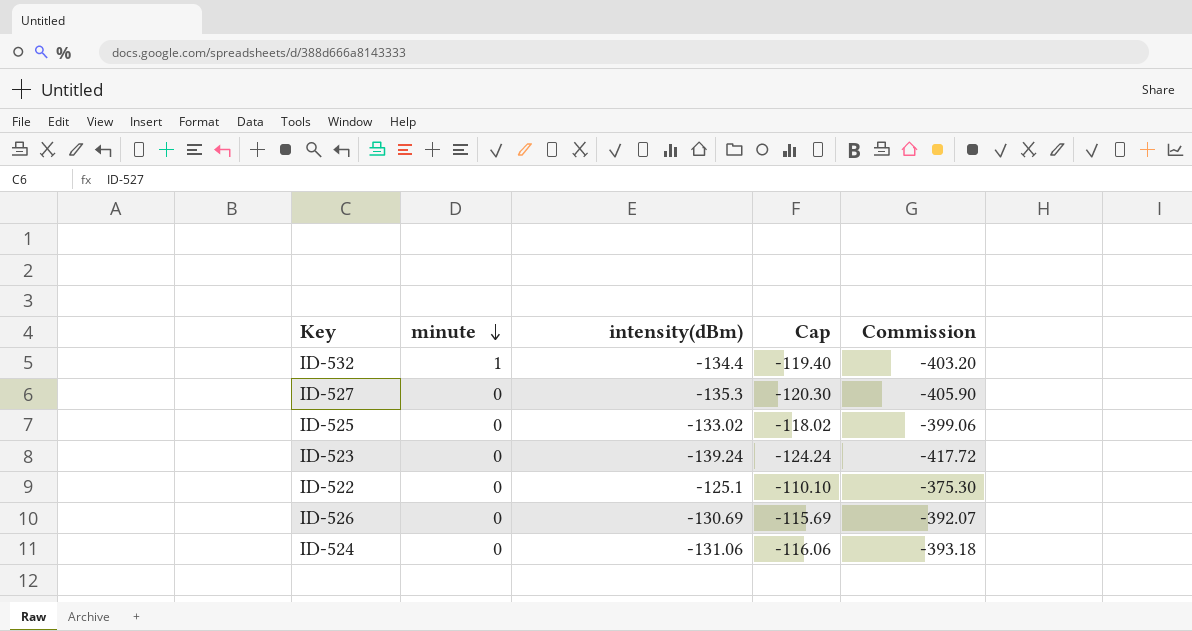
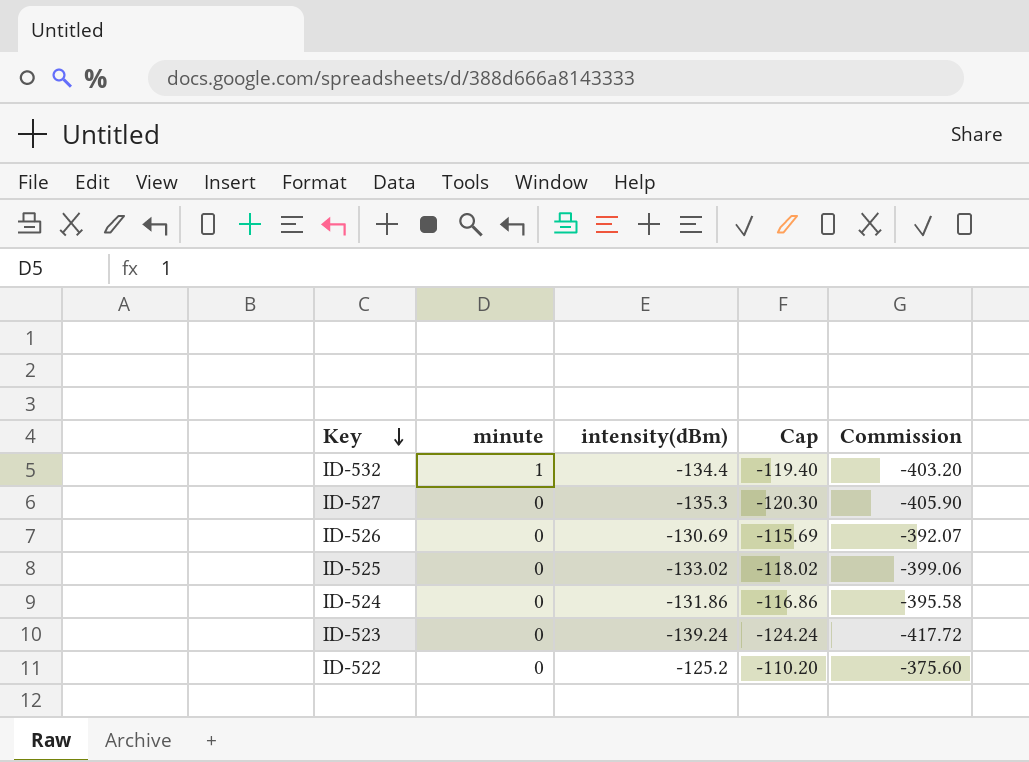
row order: minute descending -> Key descending
ID-524 | intensity(dBm): -131.06 -> -131.86
ID-524 | Cap: -116.06 -> -116.86
ID-524 | Commission: -393.18 -> -395.58
ID-522 | intensity(dBm): -125.1 -> -125.2
ID-522 | Cap: -110.10 -> -110.20
ID-522 | Commission: -375.30 -> -375.60

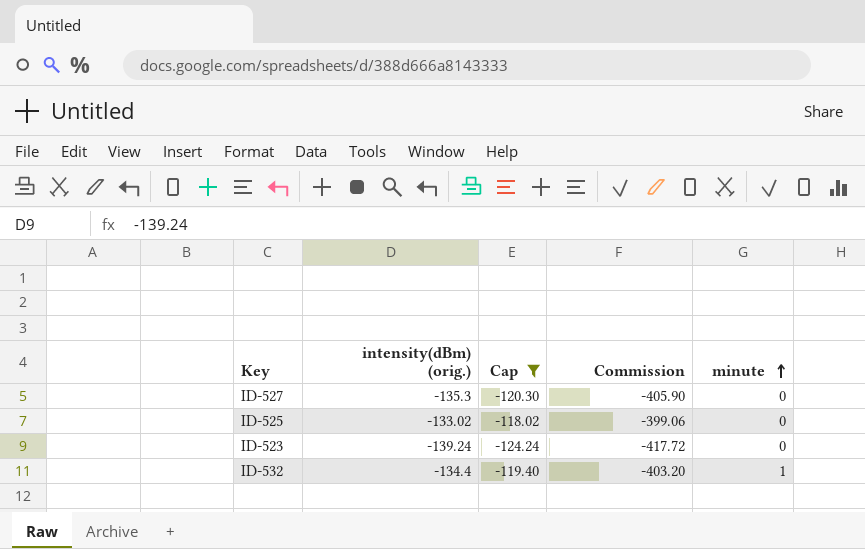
filter: none -> Cap <= -118.02
row order: Key descending -> minute ascending
column name: intensity(dBm) -> intensity(dBm) (orig.)
column minute | position: 2 -> 5

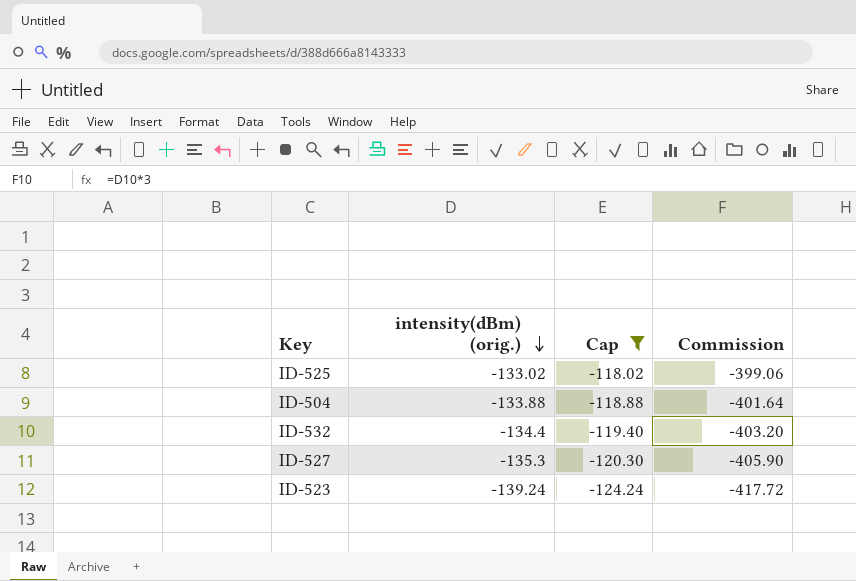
row order: minute ascending -> intensity(dBm) (orig.) descending
column minute | position: 5 -> none
row ID-504: none -> -133.88 | -118.88 | -401.64

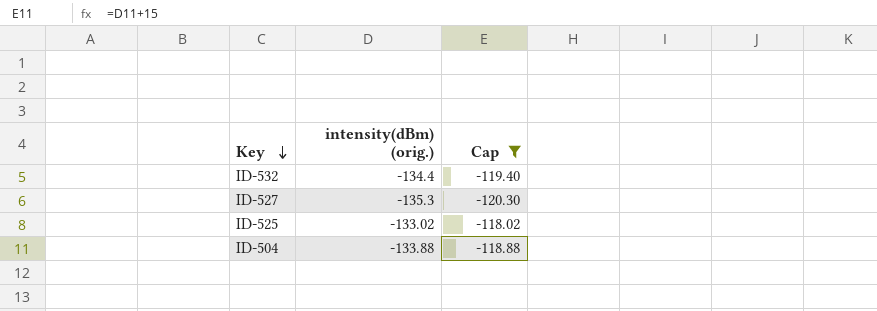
row order: intensity(dBm) (orig.) descending -> Key descending
column Commission | formula: [intensity(dBm) (orig.)] * 3 -> none
row ID-523: -139.24 | -124.24 | -417.72 -> none

